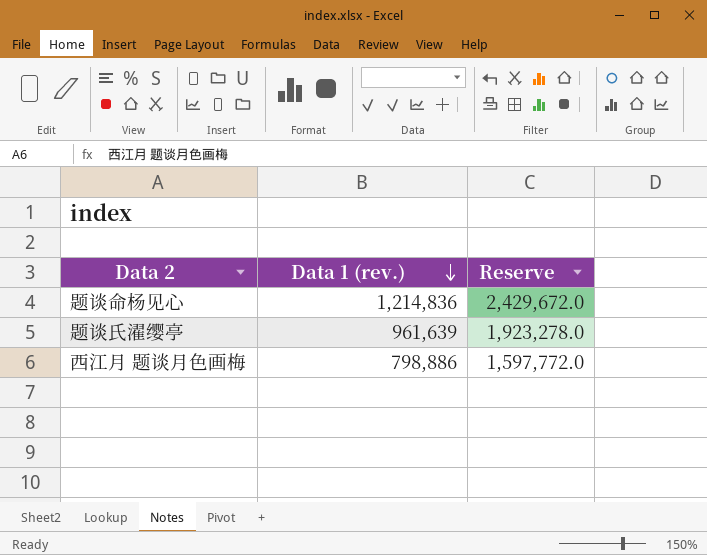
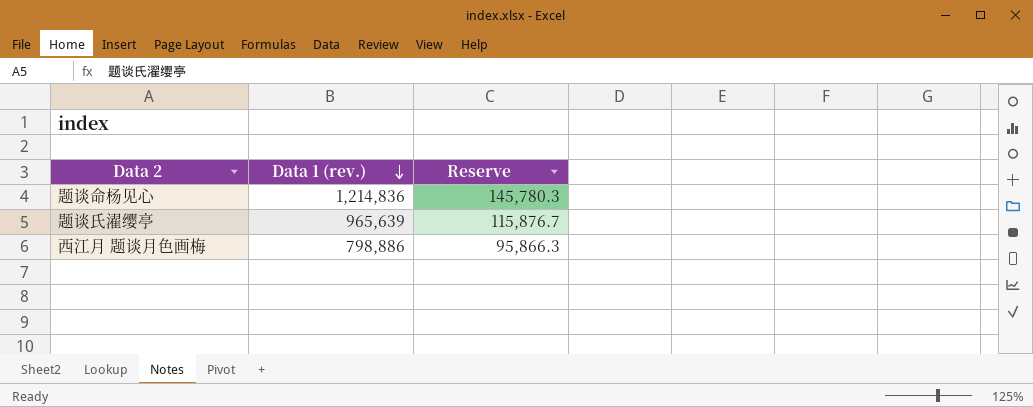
column Reserve | formula: [Data 1 (rev.)] * 2 -> [Data 1 (rev.)] * 0.12
题谈氏濯缨亭 | Data 1 (rev.): 961,639 -> 965,639

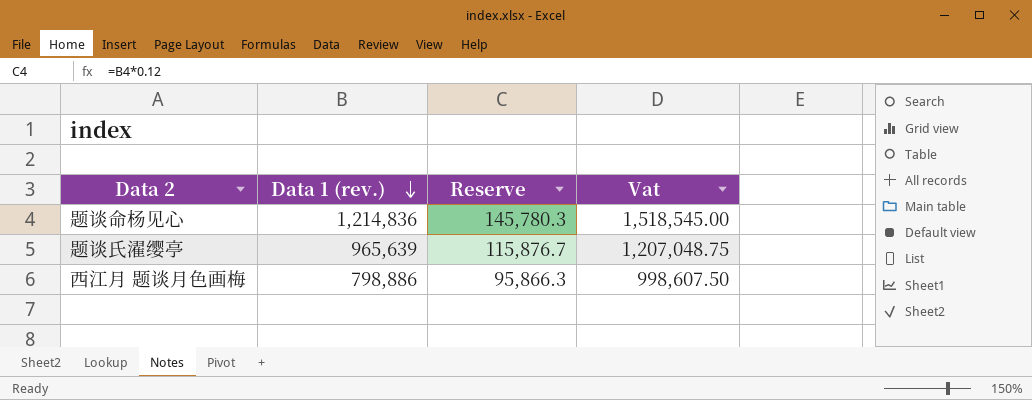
column Vat | formula: none -> [Data 1 (rev.)] * 1.25

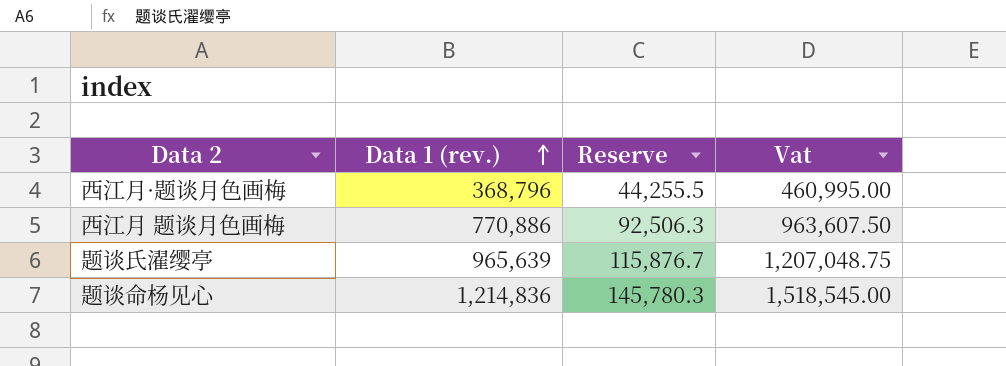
row order: Data 1 (rev.) descending -> Data 1 (rev.) ascending
row 西江月·题谈月色画梅: none -> 368,796 | 44,255.5 | 460,995.00
西江月 题谈月色画梅 | Data 1 (rev.): 798,886 -> 770,886
西江月 题谈月色画梅 | Reserve: 95,866.3 -> 92,506.3
西江月 题谈月色画梅 | Vat: 998,607.50 -> 963,607.50

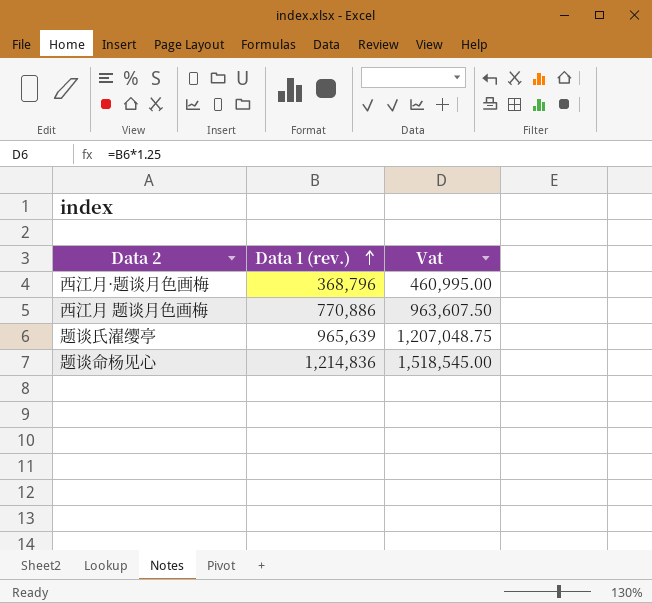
column Reserve | formula: [Data 1 (rev.)] * 0.12 -> none

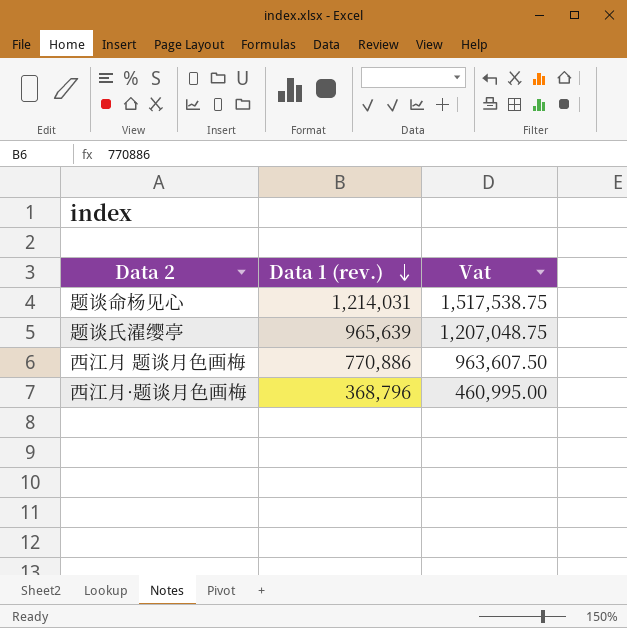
row order: Data 1 (rev.) ascending -> Data 1 (rev.) descending
题谈命杨见心 | Data 1 (rev.): 1,214,836 -> 1,214,031
题谈命杨见心 | Vat: 1,518,545.00 -> 1,517,538.75

